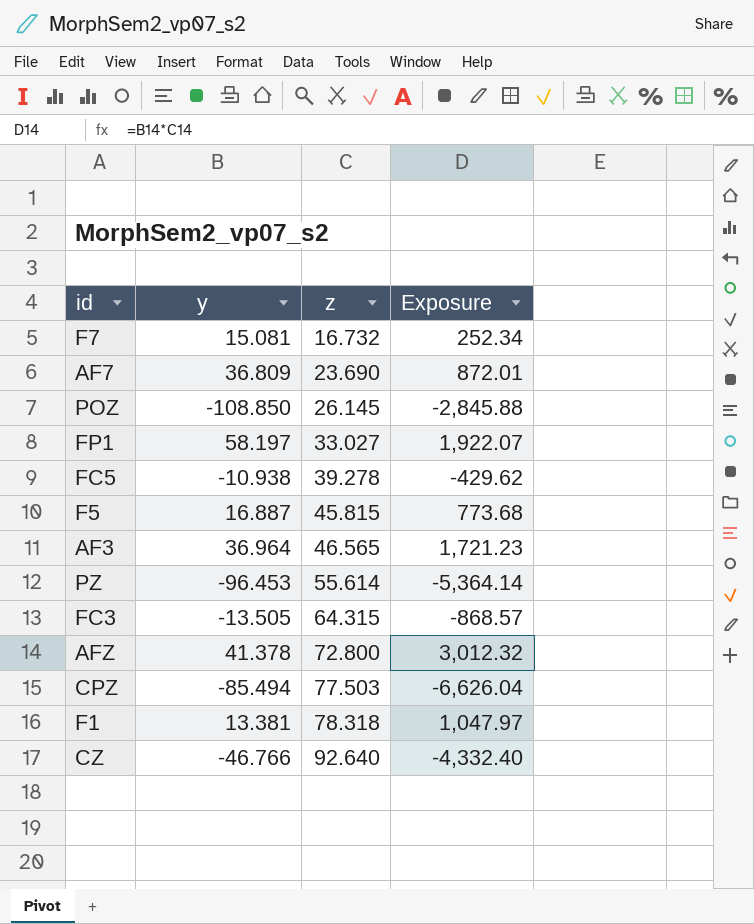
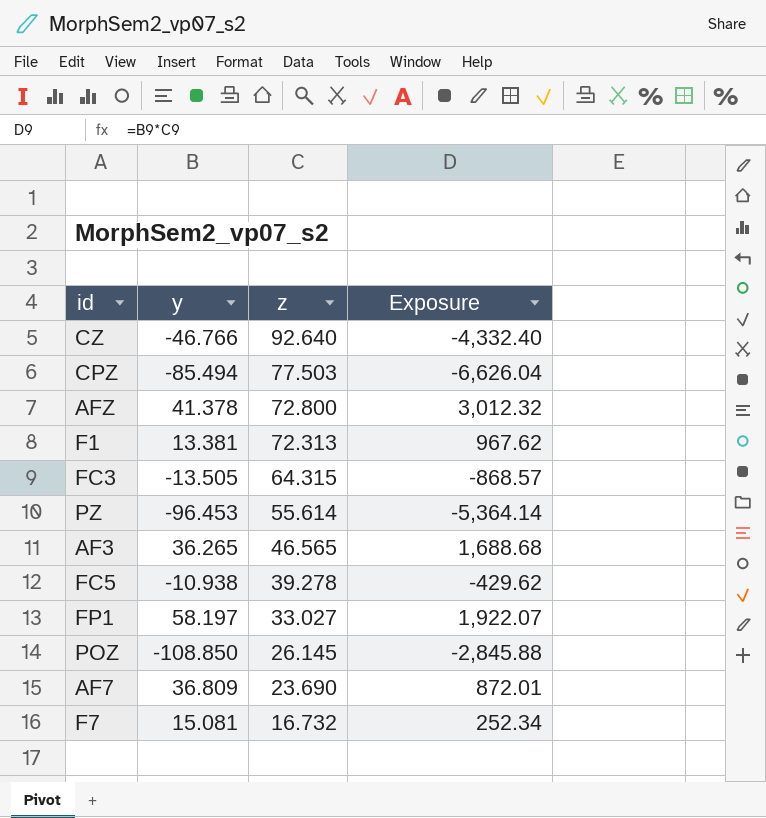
row order: z ascending -> z descending
row F5: 16.887 | 45.815 | 773.68 -> none
F1 | z: 78.318 -> 72.313
F1 | Exposure: 1,047.97 -> 967.62
AF3 | y: 36.964 -> 36.265
AF3 | Exposure: 1,721.23 -> 1,688.68

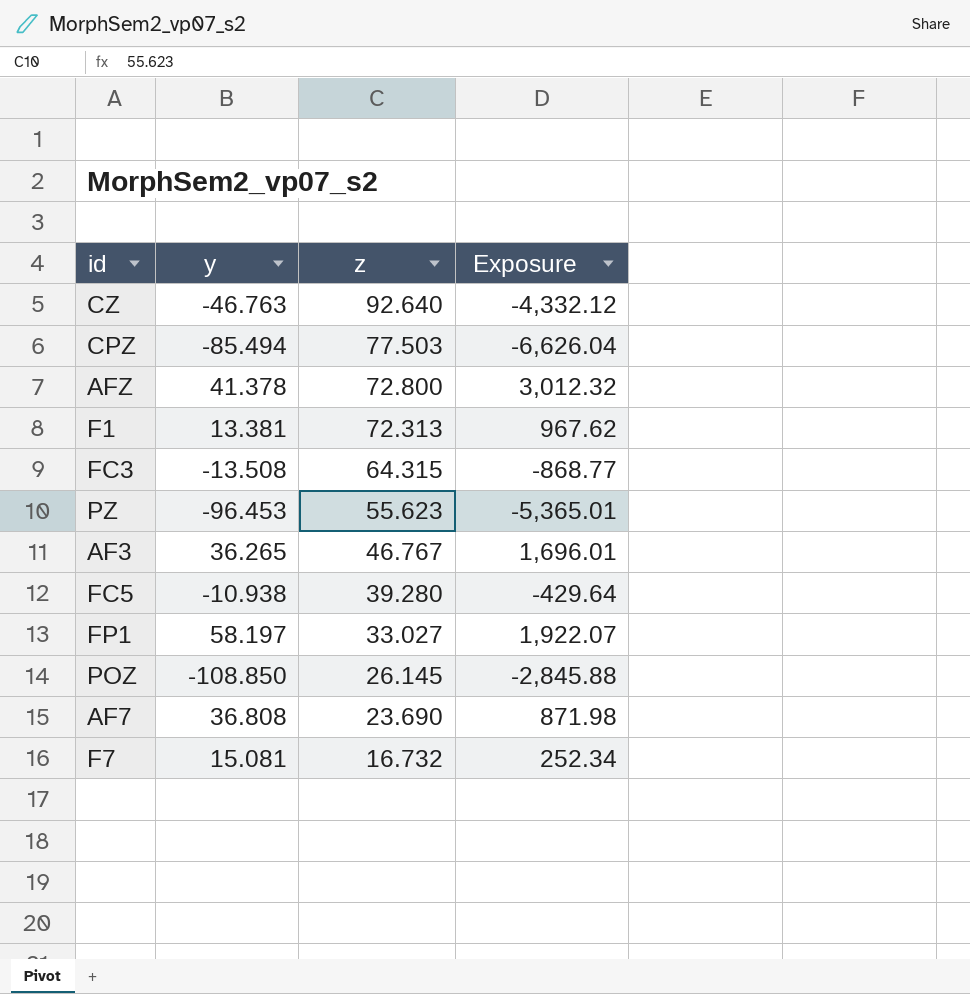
CZ | y: -46.766 -> -46.763
CZ | Exposure: -4,332.40 -> -4,332.12
FC3 | y: -13.505 -> -13.508
FC3 | Exposure: -868.57 -> -868.77
PZ | z: 55.614 -> 55.623
PZ | Exposure: -5,364.14 -> -5,365.01
AF3 | z: 46.565 -> 46.767
AF3 | Exposure: 1,688.68 -> 1,696.01
FC5 | z: 39.278 -> 39.280
FC5 | Exposure: -429.62 -> -429.64
AF7 | y: 36.809 -> 36.808
AF7 | Exposure: 872.01 -> 871.98

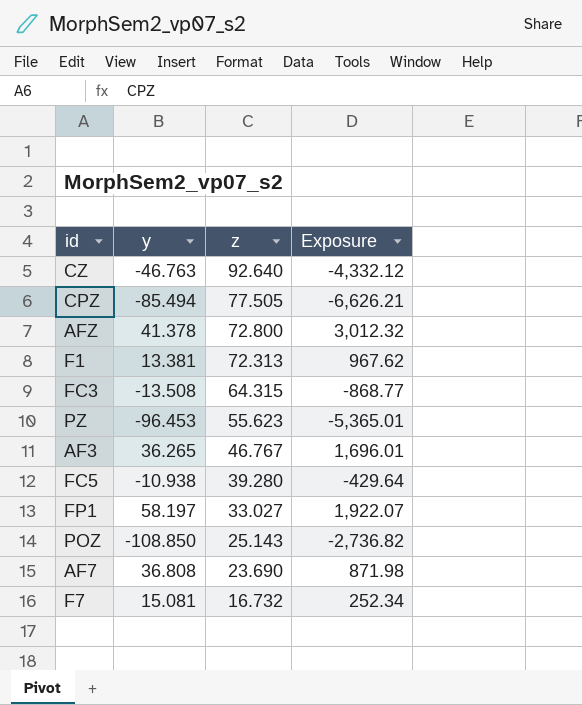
CPZ | z: 77.503 -> 77.505
CPZ | Exposure: -6,626.04 -> -6,626.21
POZ | z: 26.145 -> 25.143
POZ | Exposure: -2,845.88 -> -2,736.82

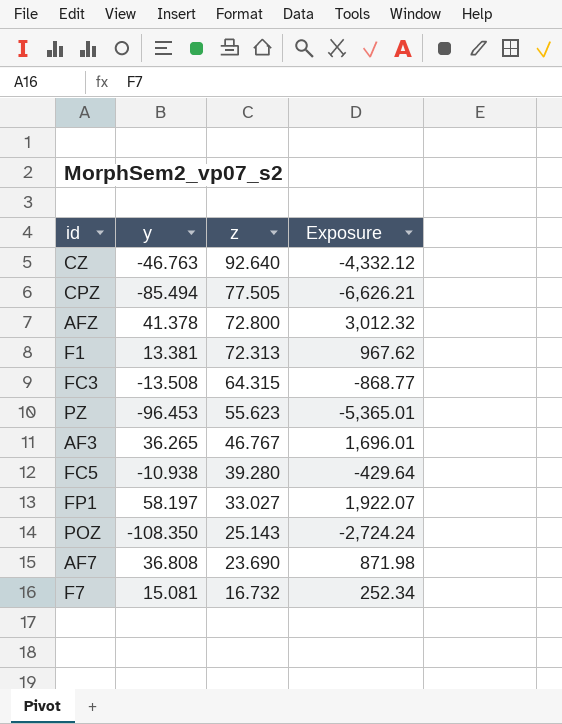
POZ | y: -108.850 -> -108.350
POZ | Exposure: -2,736.82 -> -2,724.24

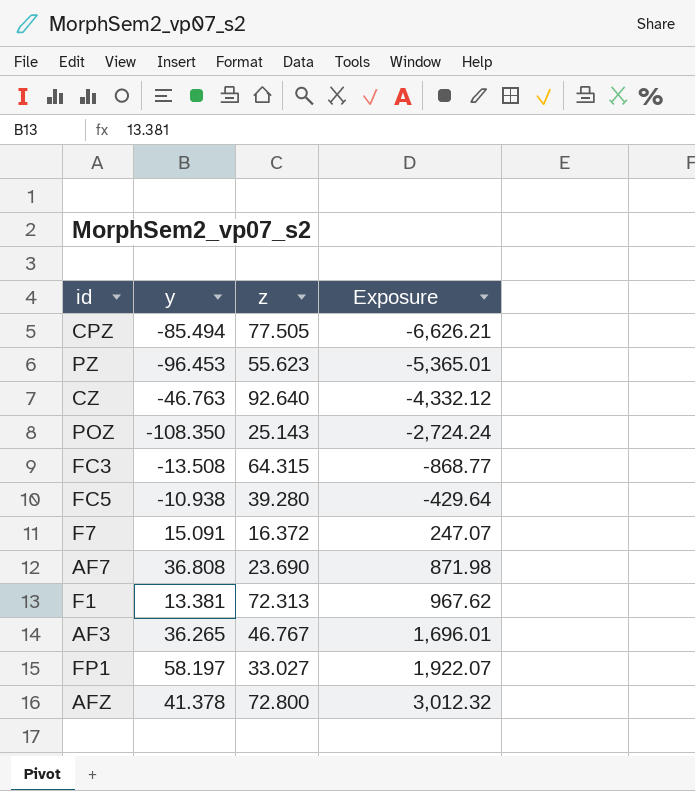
row order: z descending -> Exposure ascending
F7 | y: 15.081 -> 15.091
F7 | z: 16.732 -> 16.372
F7 | Exposure: 252.34 -> 247.07

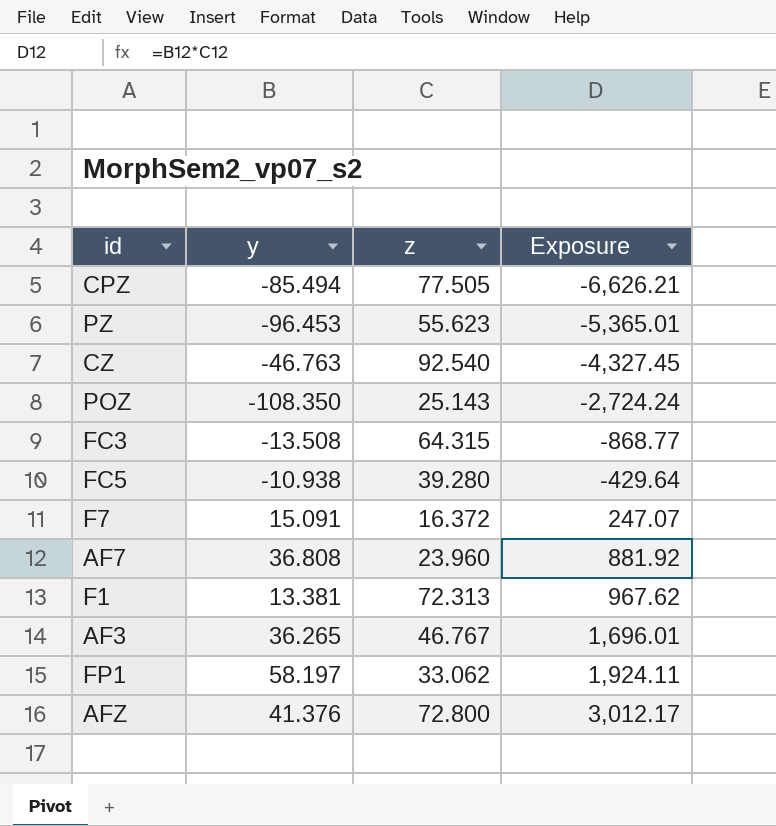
CZ | z: 92.640 -> 92.540
CZ | Exposure: -4,332.12 -> -4,327.45
AF7 | z: 23.690 -> 23.960
AF7 | Exposure: 871.98 -> 881.92
FP1 | z: 33.027 -> 33.062
FP1 | Exposure: 1,922.07 -> 1,924.11
AFZ | y: 41.378 -> 41.376
AFZ | Exposure: 3,012.32 -> 3,012.17

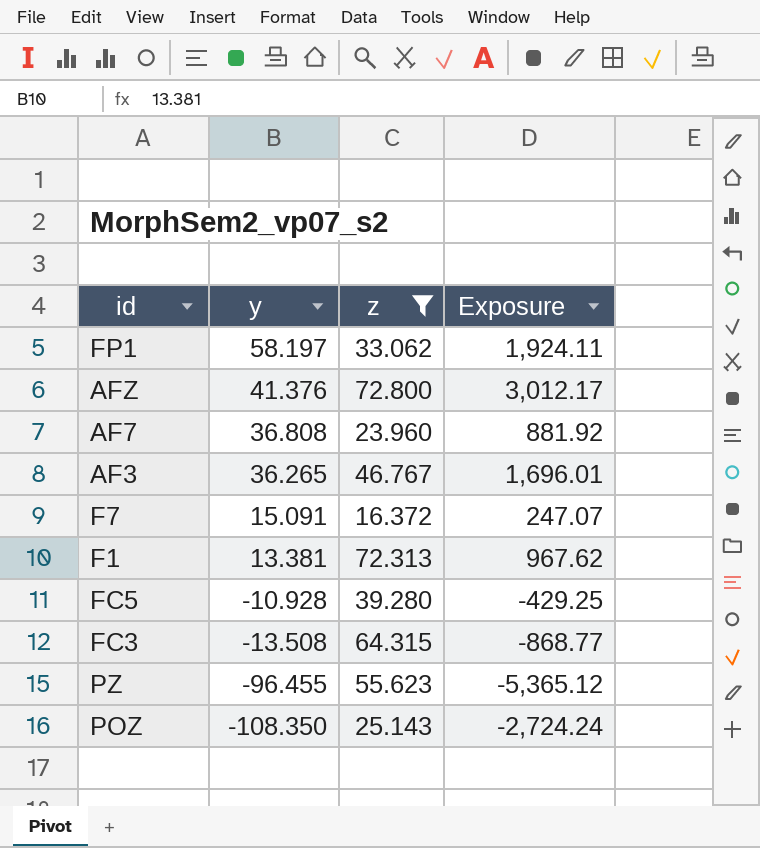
filter: none -> z <= 72.800
row order: Exposure ascending -> y descending
FC5 | y: -10.938 -> -10.928
FC5 | Exposure: -429.64 -> -429.25
PZ | y: -96.453 -> -96.455
PZ | Exposure: -5,365.01 -> -5,365.12

